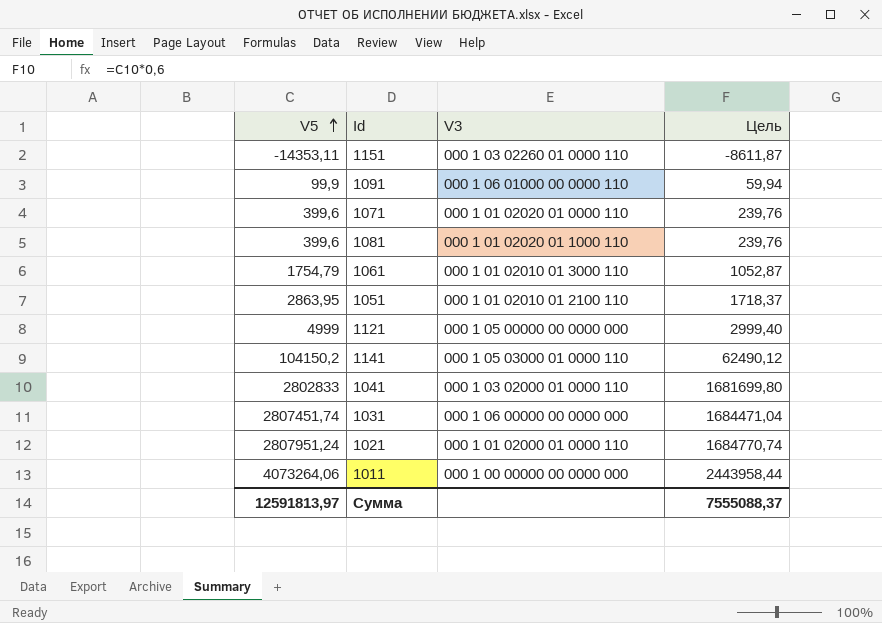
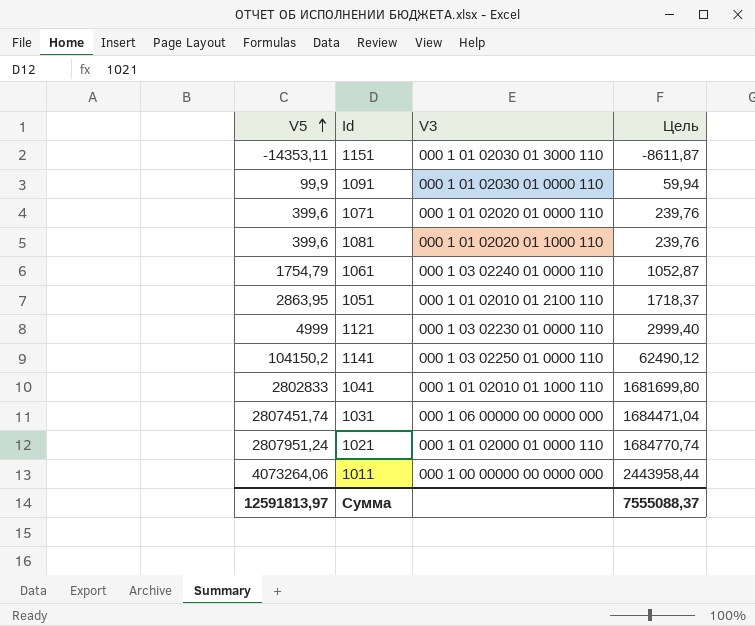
1151 | V3: 000 1 03 02260 01 0000 110 -> 000 1 01 02030 01 3000 110
1091 | V3: 000 1 06 01000 00 0000 110 -> 000 1 01 02030 01 0000 110
1061 | V3: 000 1 01 02010 01 3000 110 -> 000 1 03 02240 01 0000 110
1121 | V3: 000 1 05 00000 00 0000 000 -> 000 1 03 02230 01 0000 110
1141 | V3: 000 1 05 03000 01 0000 110 -> 000 1 03 02250 01 0000 110
1041 | V3: 000 1 03 02000 01 0000 110 -> 000 1 01 02010 01 1000 110

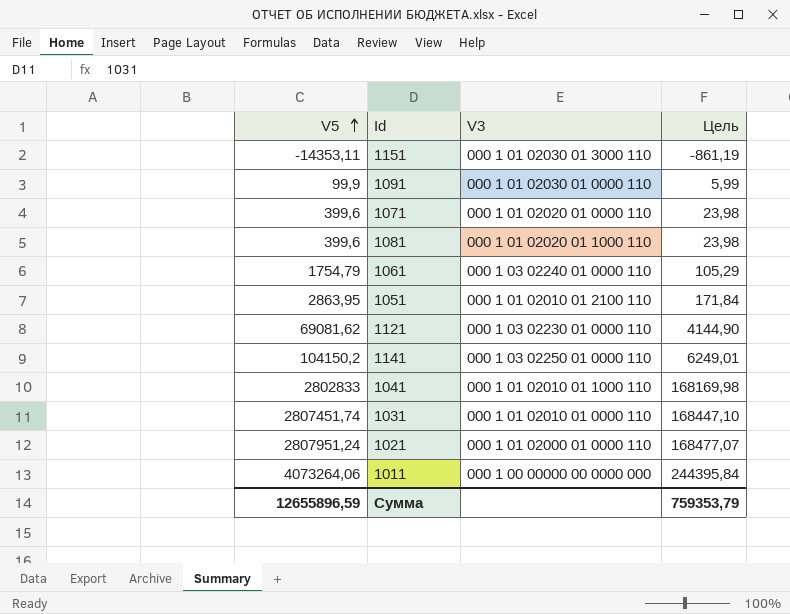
column Цель | formula: [V5] * 0,6 -> [V5] * 0,06
1121 | V5: 4999 -> 69081,62
1031 | V3: 000 1 06 00000 00 0000 000 -> 000 1 01 02010 01 0000 110
Сумма | V5: 12591813,97 -> 12655896,59
Сумма | Цель: 7555088,37 -> 759353,79

